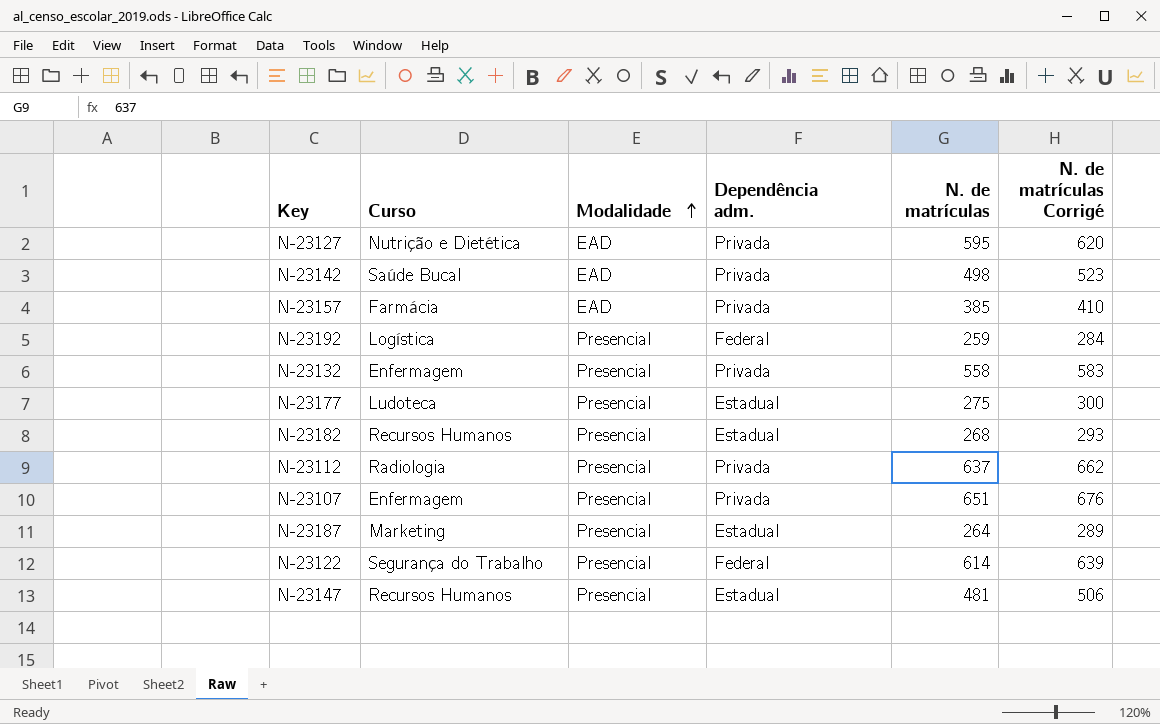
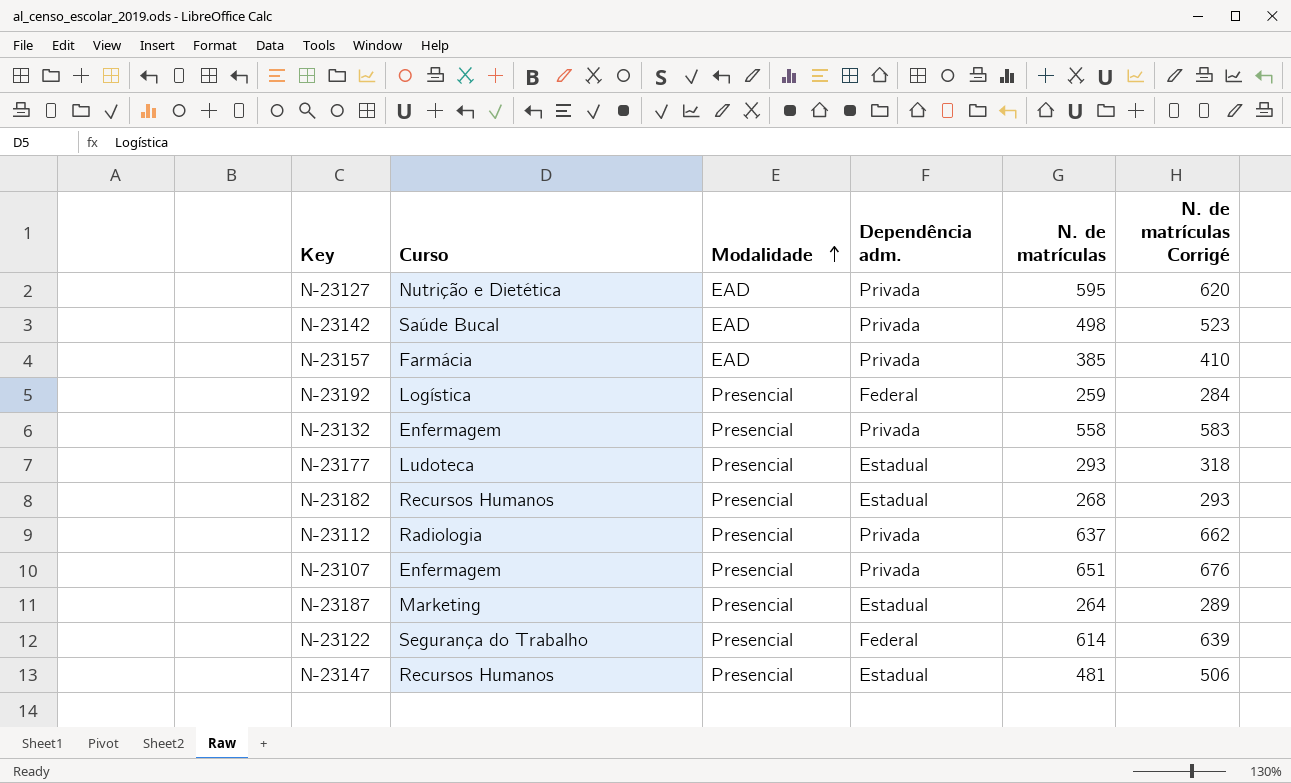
N-23177 | N. de matrículas: 275 -> 293
N-23177 | N. de matrículas Corrigé: 300 -> 318

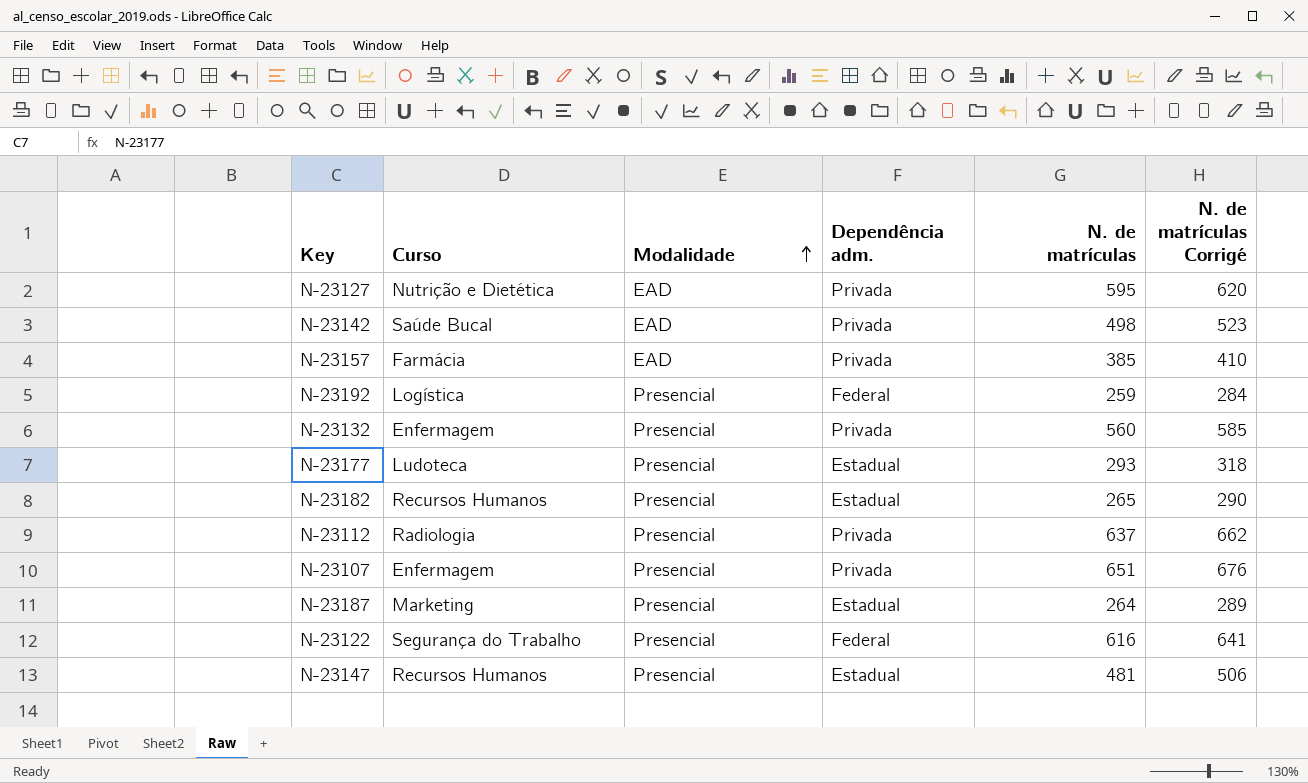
N-23132 | N. de matrículas: 558 -> 560
N-23132 | N. de matrículas Corrigé: 583 -> 585
N-23182 | N. de matrículas: 268 -> 265
N-23182 | N. de matrículas Corrigé: 293 -> 290
N-23122 | N. de matrículas: 614 -> 616
N-23122 | N. de matrículas Corrigé: 639 -> 641

